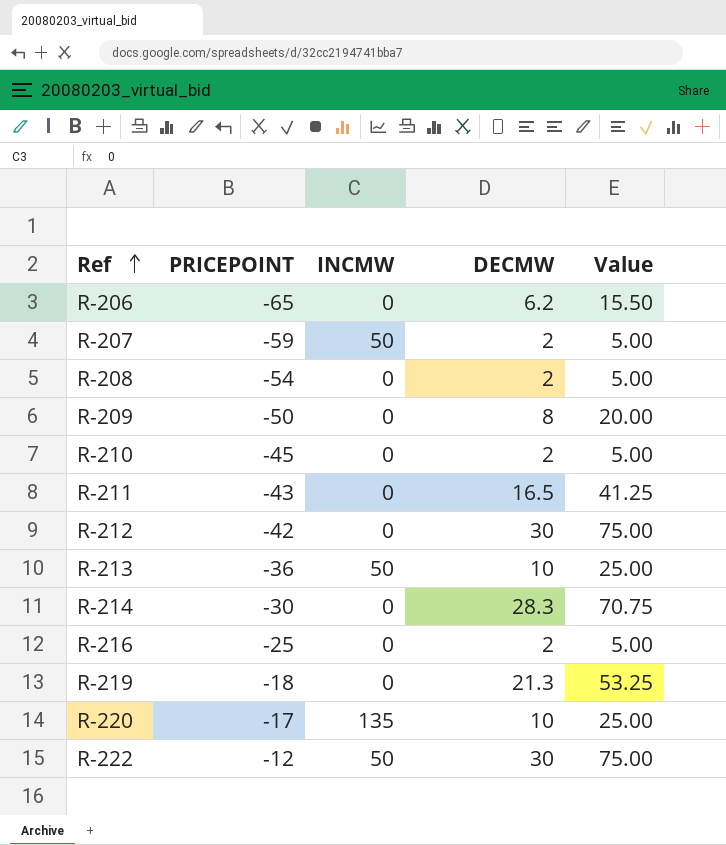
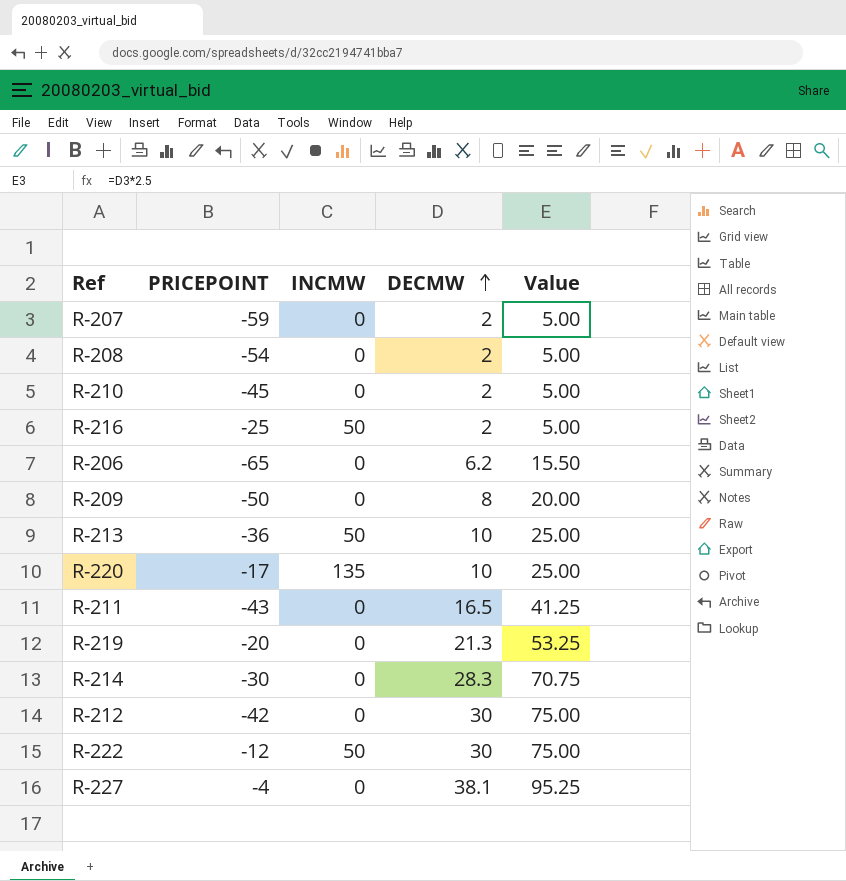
row order: Ref ascending -> DECMW ascending
R-207 | INCMW: 50 -> 0
R-216 | INCMW: 0 -> 50
R-219 | PRICEPOINT: -18 -> -20
row R-227: none -> -4 | 0 | 38.1 | 95.25

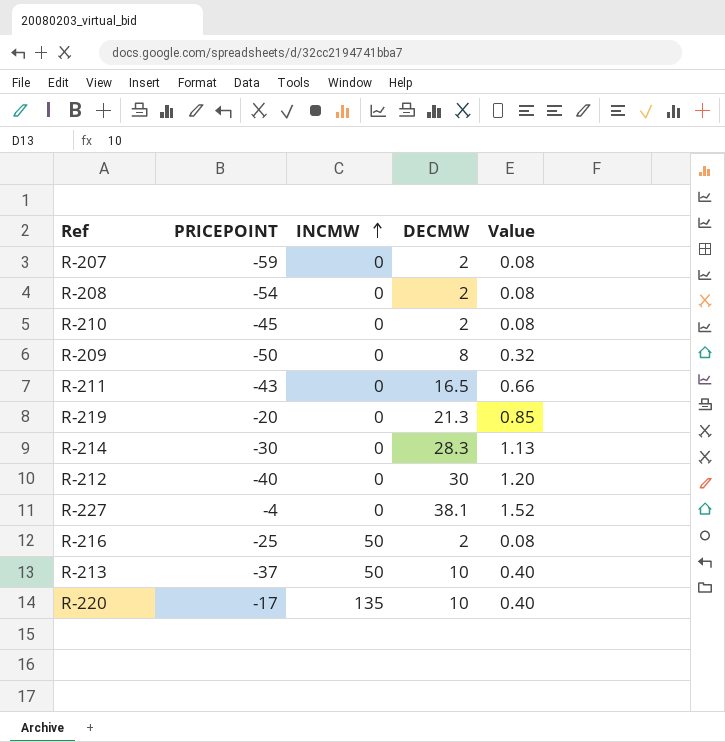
row order: DECMW ascending -> INCMW ascending
column Value | formula: [DECMW] * 2.5 -> [DECMW] * 0.04
row R-206: -65 | 0 | 6.2 | 15.50 -> none
row R-222: -12 | 50 | 30 | 75.00 -> none
R-212 | PRICEPOINT: -42 -> -40
R-213 | PRICEPOINT: -36 -> -37

